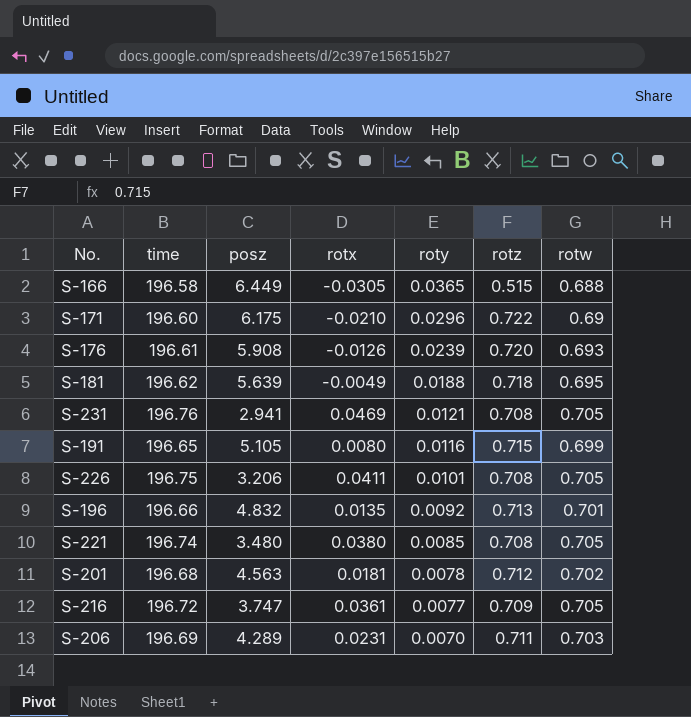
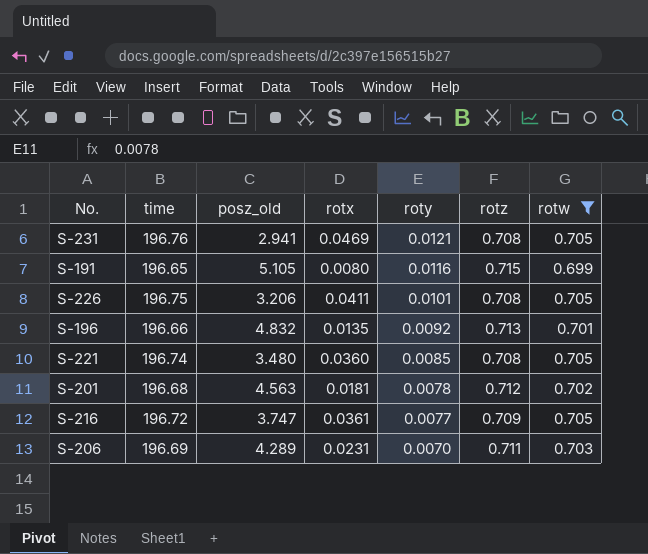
filter: none -> rotw >= 0.699
column name: posz -> posz_old
S-221 | rotx: 0.0380 -> 0.0360

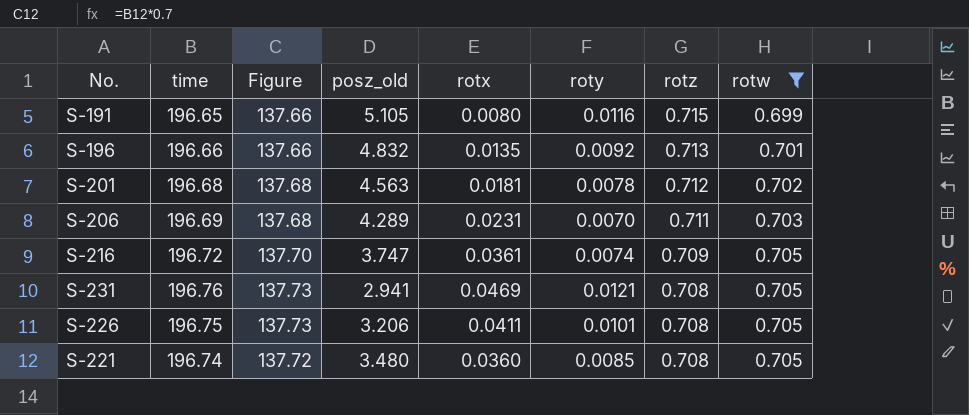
row order: roty descending -> rotz descending
column Figure | formula: none -> [time] * 0.7
S-216 | roty: 0.0077 -> 0.0074

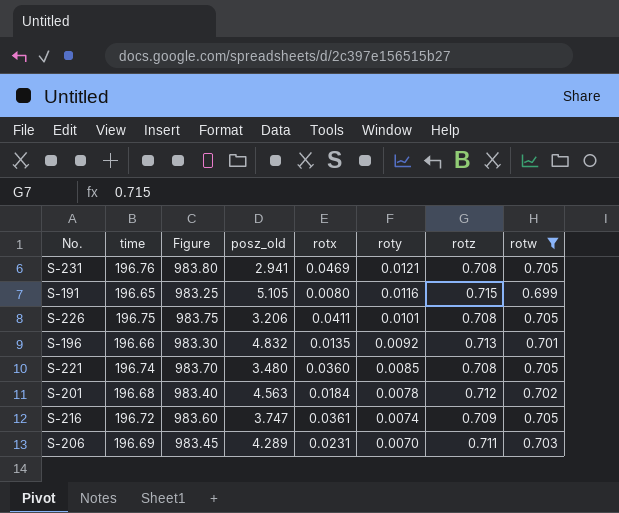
row order: rotz descending -> roty descending
column Figure | formula: [time] * 0.7 -> [time] * 5
S-201 | rotx: 0.0181 -> 0.0184

